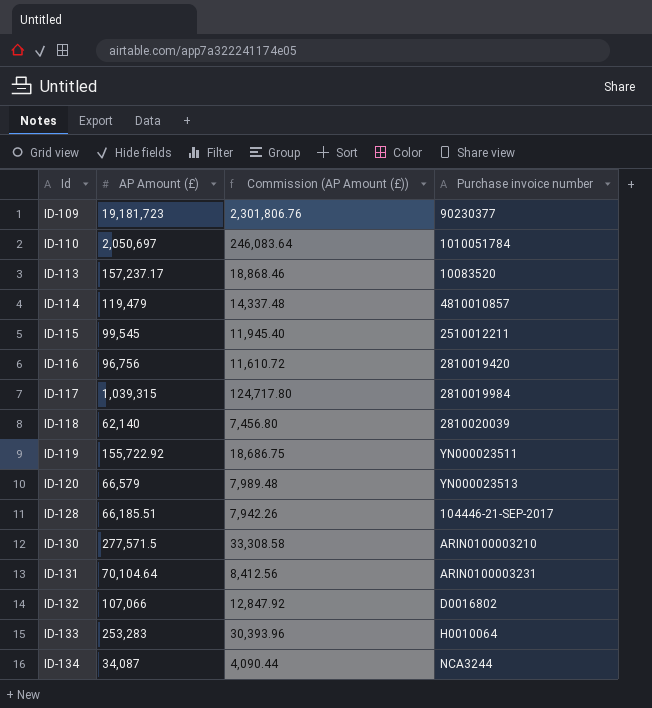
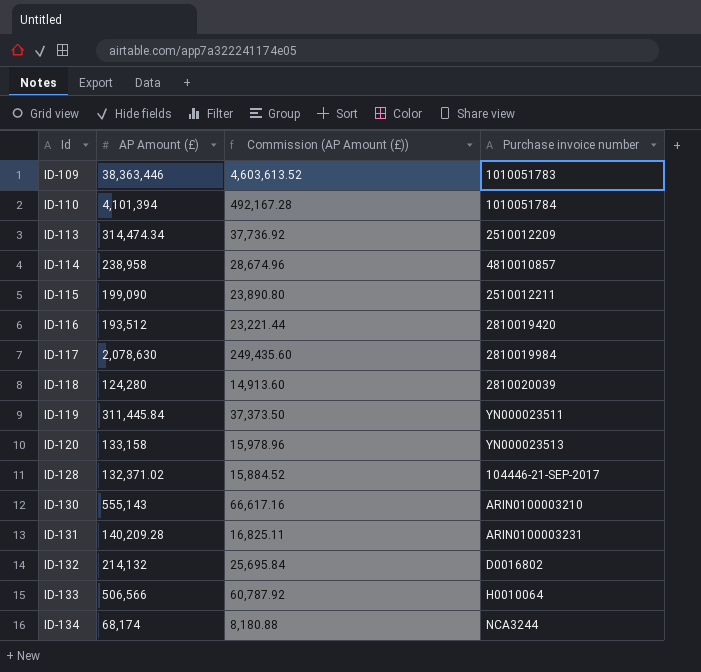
ID-109 | AP Amount (£): 19,181,723 -> 38,363,446
ID-109 | Commission (AP Amount (£)): 2,301,806.76 -> 4,603,613.52
ID-109 | Purchase invoice number: 90230377 -> 1010051783
ID-110 | AP Amount (£): 2,050,697 -> 4,101,394
ID-110 | Commission (AP Amount (£)): 246,083.64 -> 492,167.28
ID-113 | AP Amount (£): 157,237.17 -> 314,474.34
ID-113 | Commission (AP Amount (£)): 18,868.46 -> 37,736.92
ID-113 | Purchase invoice number: 10083520 -> 2510012209
ID-114 | AP Amount (£): 119,479 -> 238,958
ID-114 | Commission (AP Amount (£)): 14,337.48 -> 28,674.96
ID-115 | AP Amount (£): 99,545 -> 199,090
ID-115 | Commission (AP Amount (£)): 11,945.40 -> 23,890.80
ID-116 | AP Amount (£): 96,756 -> 193,512
ID-116 | Commission (AP Amount (£)): 11,610.72 -> 23,221.44
ID-117 | AP Amount (£): 1,039,315 -> 2,078,630
ID-117 | Commission (AP Amount (£)): 124,717.80 -> 249,435.60
ID-118 | AP Amount (£): 62,140 -> 124,280
ID-118 | Commission (AP Amount (£)): 7,456.80 -> 14,913.60
ID-119 | AP Amount (£): 155,722.92 -> 311,445.84
ID-119 | Commission (AP Amount (£)): 18,686.75 -> 37,373.50
ID-120 | AP Amount (£): 66,579 -> 133,158
ID-120 | Commission (AP Amount (£)): 7,989.48 -> 15,978.96
ID-128 | AP Amount (£): 66,185.51 -> 132,371.02
ID-128 | Commission (AP Amount (£)): 7,942.26 -> 15,884.52
ID-130 | AP Amount (£): 277,571.5 -> 555,143
ID-130 | Commission (AP Amount (£)): 33,308.58 -> 66,617.16
ID-131 | AP Amount (£): 70,104.64 -> 140,209.28
ID-131 | Commission (AP Amount (£)): 8,412.56 -> 16,825.11
ID-132 | AP Amount (£): 107,066 -> 214,132
ID-132 | Commission (AP Amount (£)): 12,847.92 -> 25,695.84
ID-133 | AP Amount (£): 253,283 -> 506,566
ID-133 | Commission (AP Amount (£)): 30,393.96 -> 60,787.92
ID-134 | AP Amount (£): 34,087 -> 68,174
ID-134 | Commission (AP Amount (£)): 4,090.44 -> 8,180.88

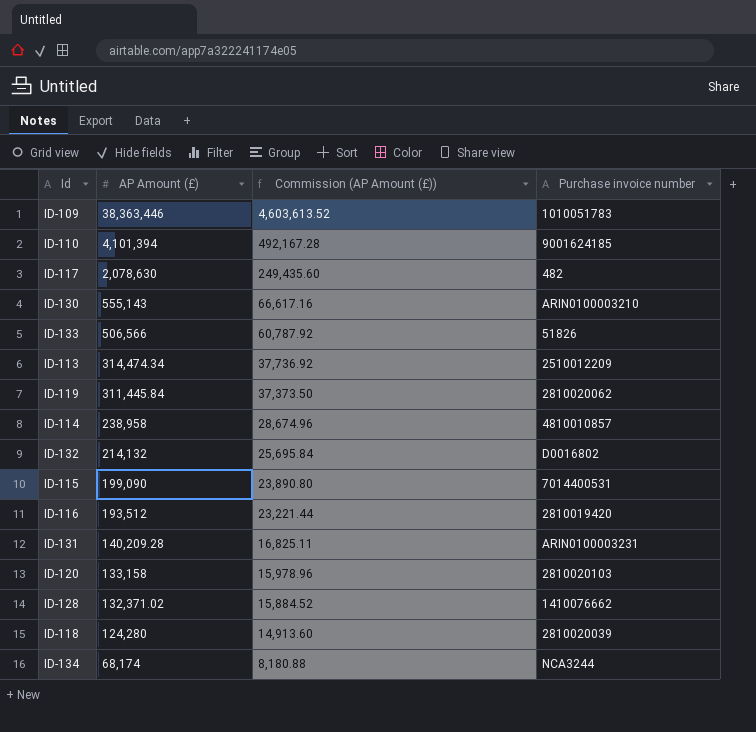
row order: Id ascending -> AP Amount (£) descending
ID-110 | Purchase invoice number: 1010051784 -> 9001624185
ID-117 | Purchase invoice number: 2810019984 -> 482
ID-133 | Purchase invoice number: H0010064 -> 51826
ID-119 | Purchase invoice number: YN000023511 -> 2810020062
ID-115 | Purchase invoice number: 2510012211 -> 7014400531
ID-120 | Purchase invoice number: YN000023513 -> 2810020103
ID-128 | Purchase invoice number: 104446-21-SEP-2017 -> 1410076662

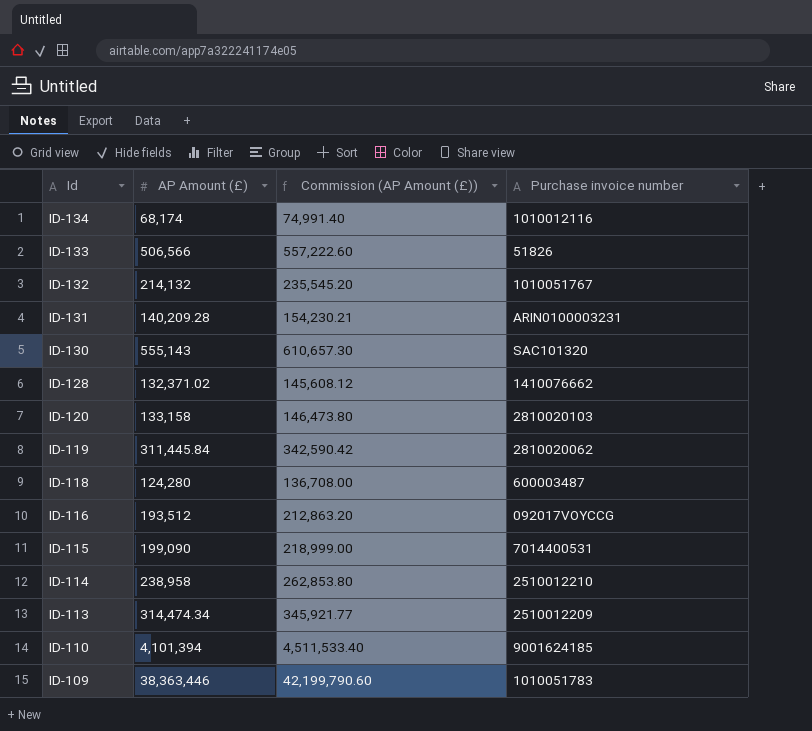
row order: AP Amount (£) descending -> Id descending
column Commission (AP Amount (£)) | formula: [AP Amount (£)] * 0.12 -> [AP Amount (£)] * 1.1
row ID-117: 2,078,630 | 249,435.60 | 482 -> none
ID-134 | Purchase invoice number: NCA3244 -> 1010012116
ID-132 | Purchase invoice number: D0016802 -> 1010051767
ID-130 | Purchase invoice number: ARIN0100003210 -> SAC101320
ID-118 | Purchase invoice number: 2810020039 -> 600003487
ID-116 | Purchase invoice number: 2810019420 -> 092017VOYCCG
ID-114 | Purchase invoice number: 4810010857 -> 2510012210

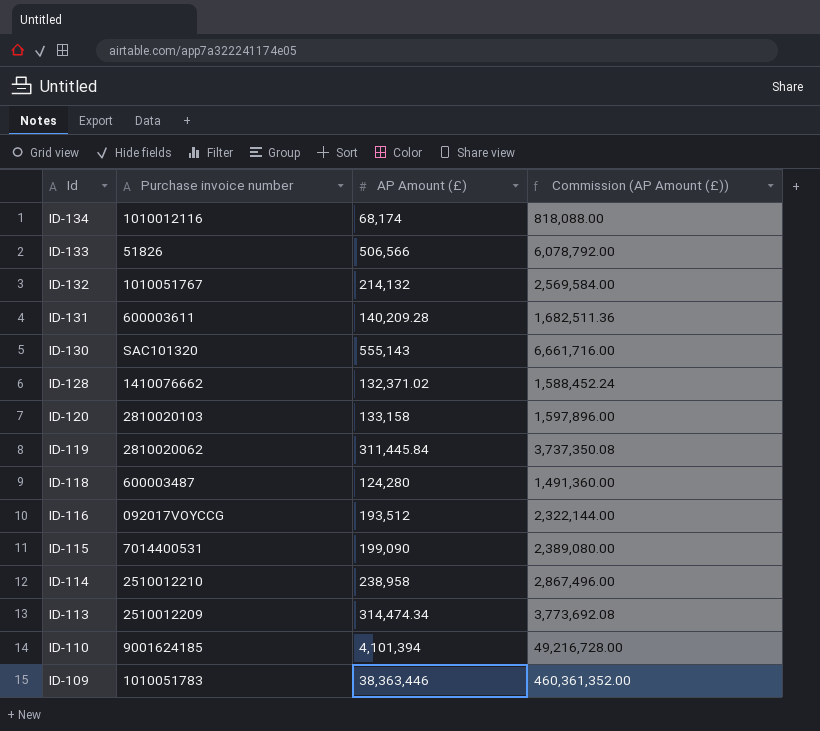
column Purchase invoice number | position: 4 -> 2
column Commission (AP Amount (£)) | formula: [AP Amount (£)] * 1.1 -> [AP Amount (£)] * 12
ID-131 | Purchase invoice number: ARIN0100003231 -> 600003611

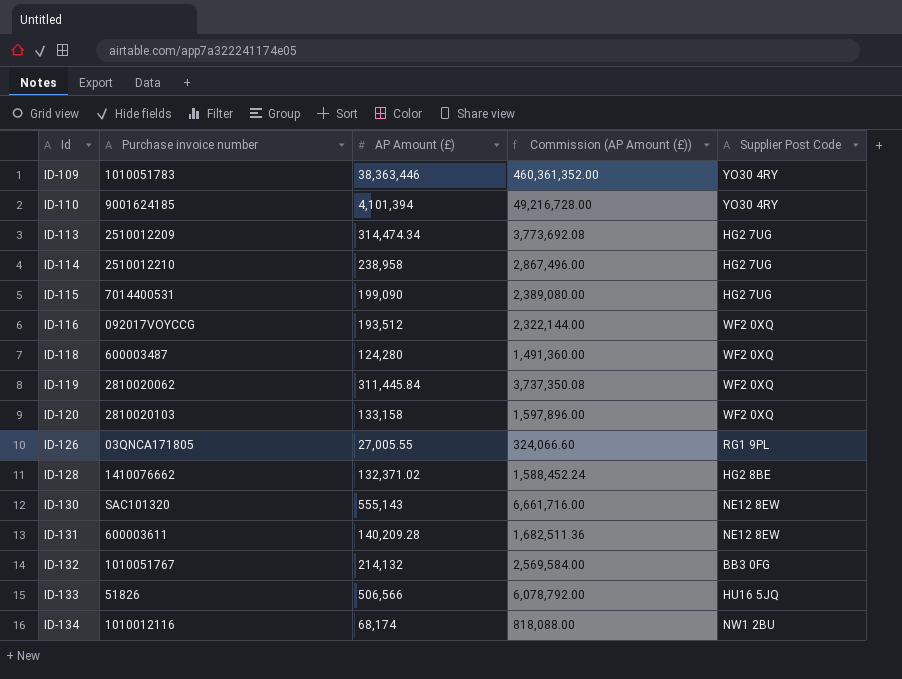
row order: Id descending -> Id ascending
column Supplier Post Code | position: none -> 5
row ID-126: none -> 03QNCA171805 | 27,005.55 | 324,066.60 | RG1 9PL

